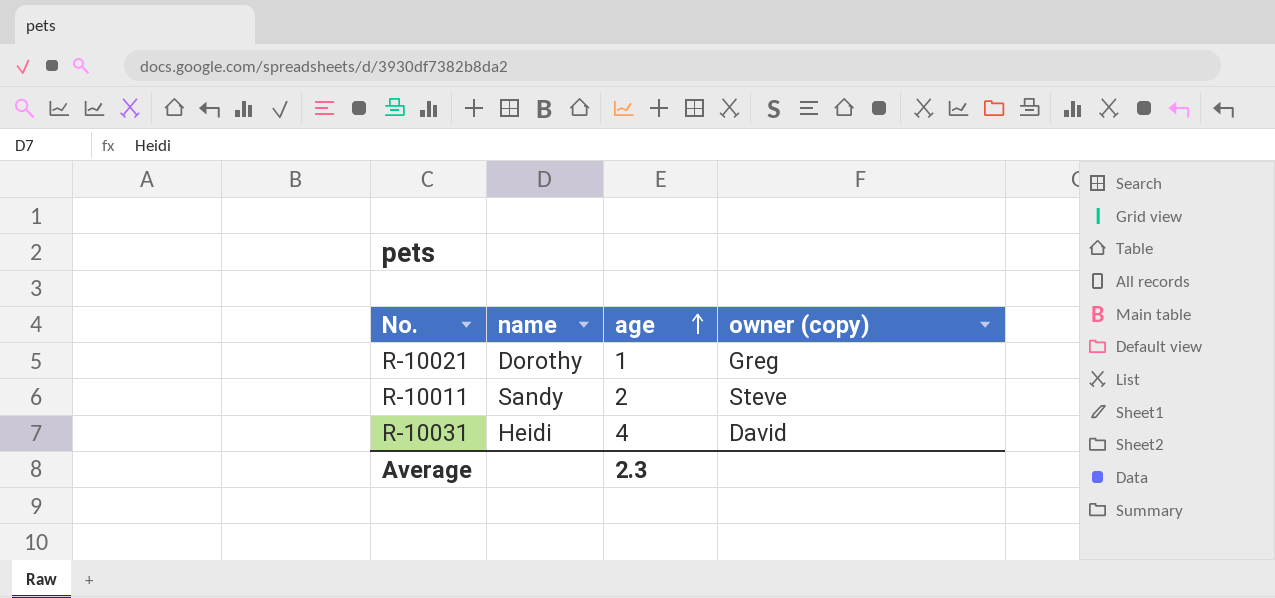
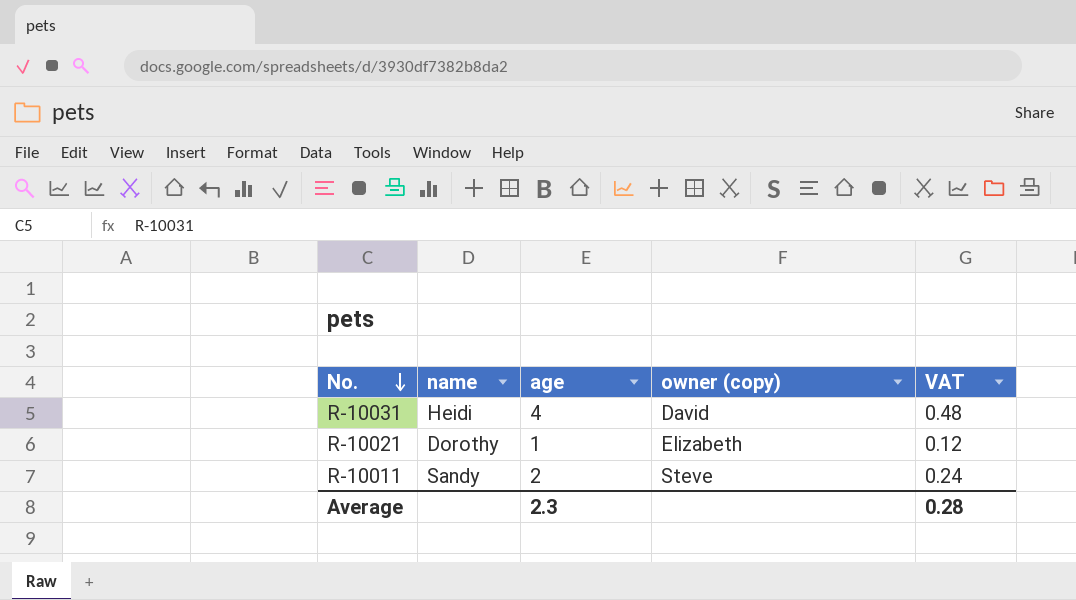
row order: age ascending -> No. descending
column VAT | formula: none -> [age] * 0.12
R-10021 | owner (copy): Greg -> Elizabeth

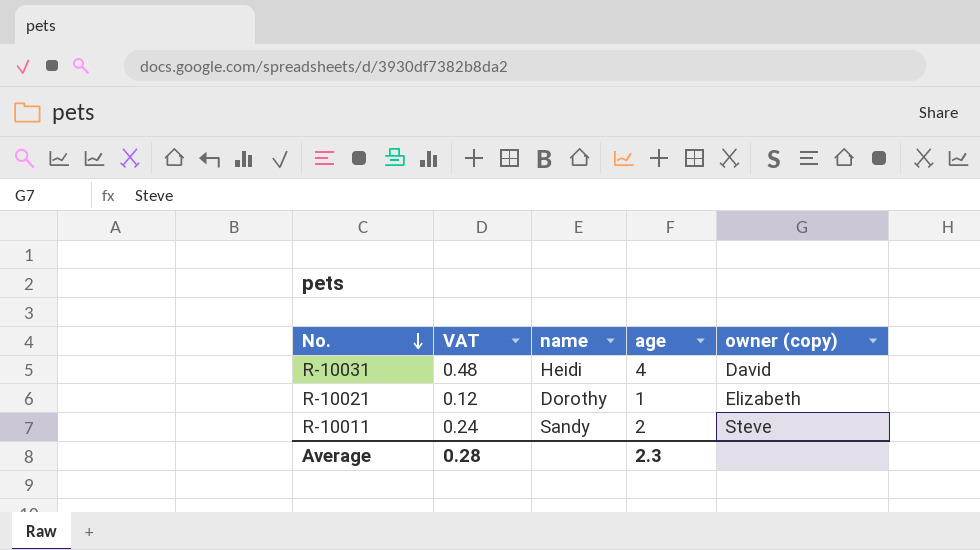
column VAT | position: 5 -> 2

